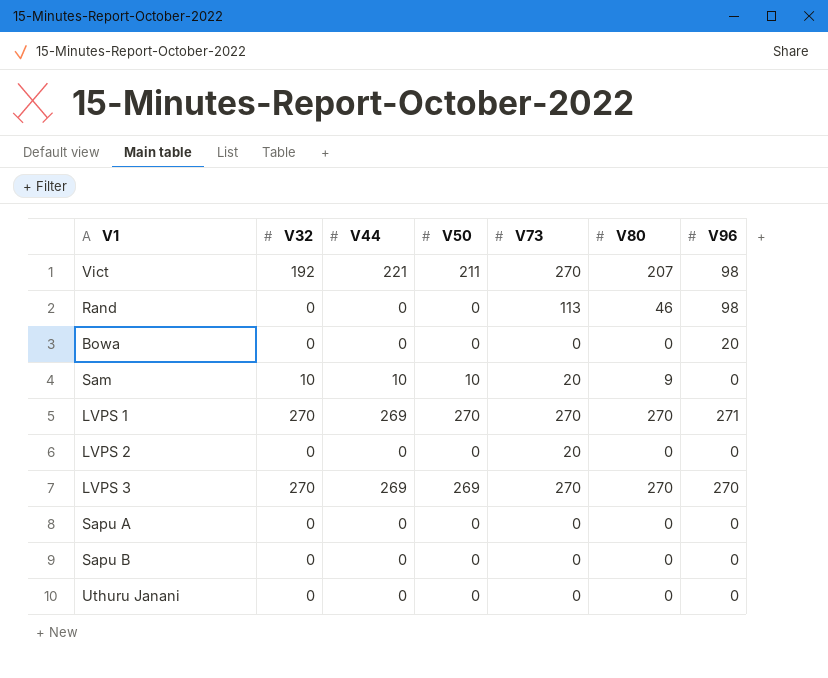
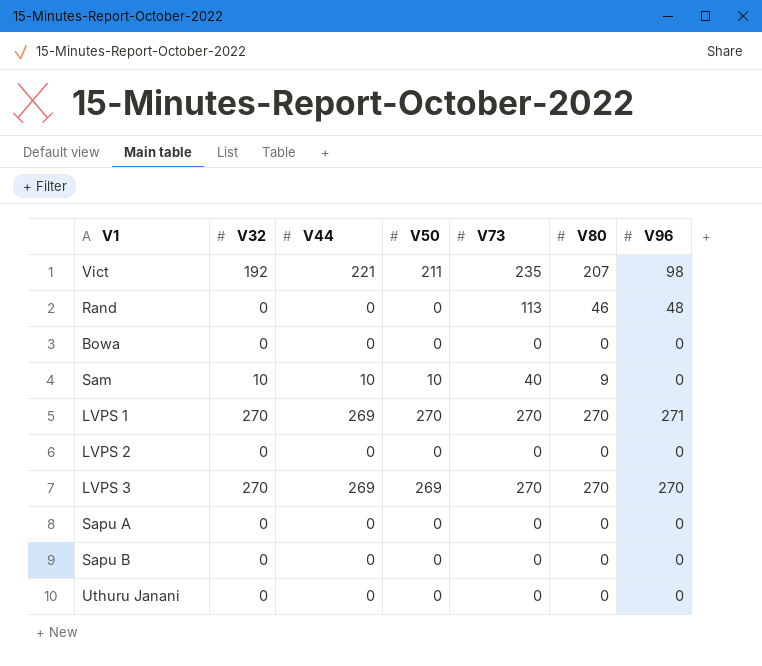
Vict | V73: 270 -> 235
Rand | V96: 98 -> 48
Bowa | V96: 20 -> 0
Sam | V73: 20 -> 40
LVPS 2 | V73: 20 -> 0

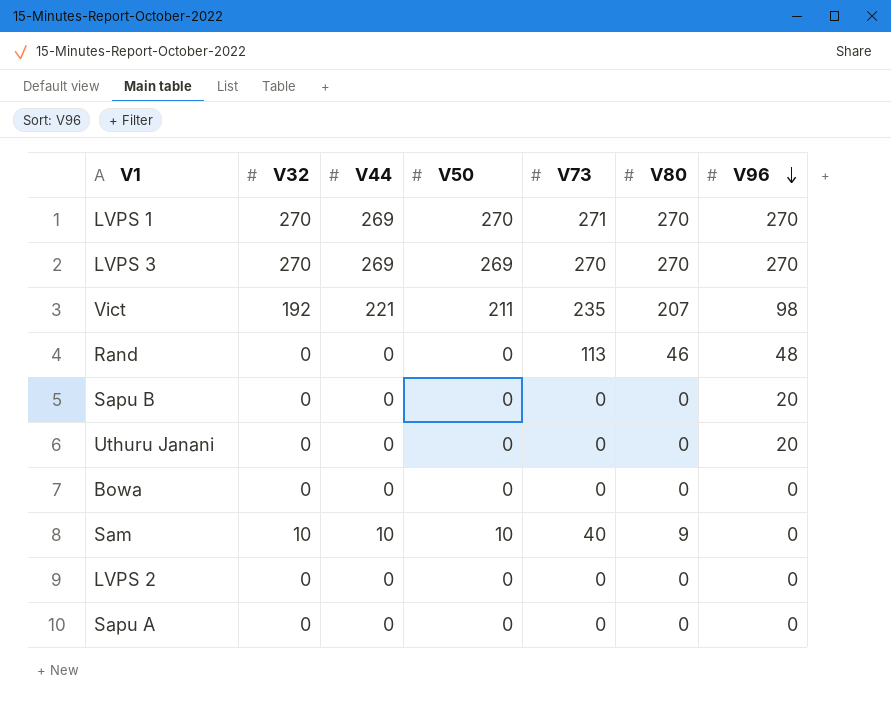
row order: none -> V96 descending
LVPS 1 | V73: 270 -> 271
LVPS 1 | V96: 271 -> 270
Sapu B | V96: 0 -> 20
Uthuru Janani | V96: 0 -> 20

